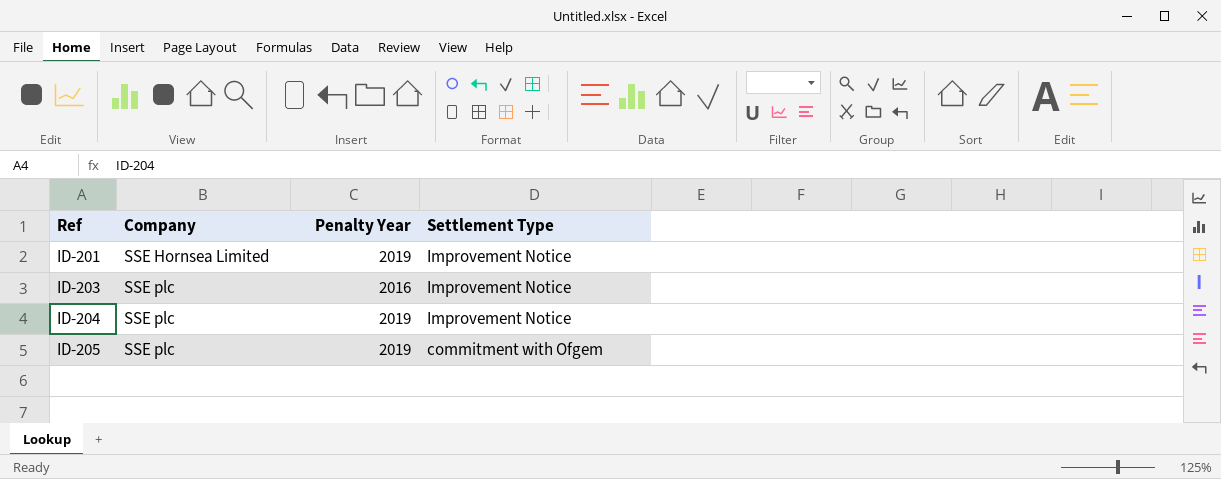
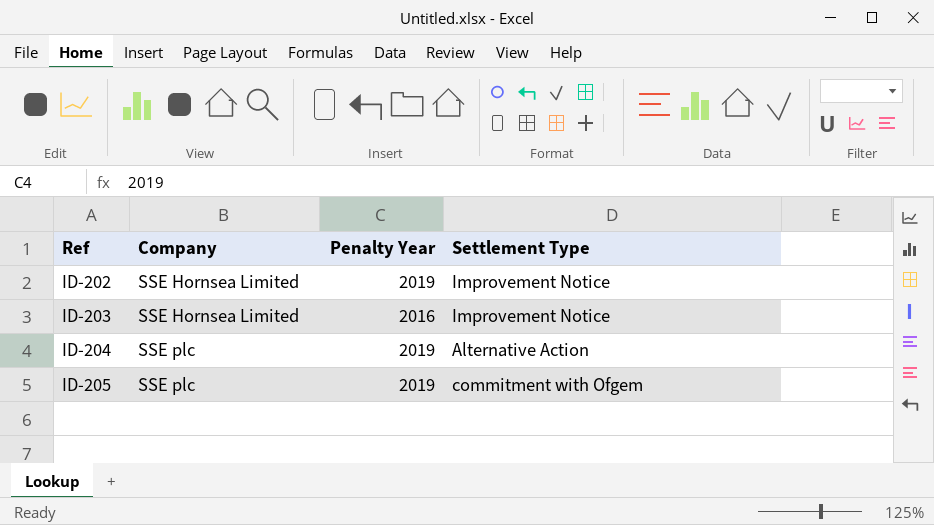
row ID-201: SSE Hornsea Limited | 2019 | Improvement Notice -> none
row ID-202: none -> SSE Hornsea Limited | 2019 | Improvement Notice
ID-203 | Company: SSE plc -> SSE Hornsea Limited
ID-204 | Settlement Type: Improvement Notice -> Alternative Action

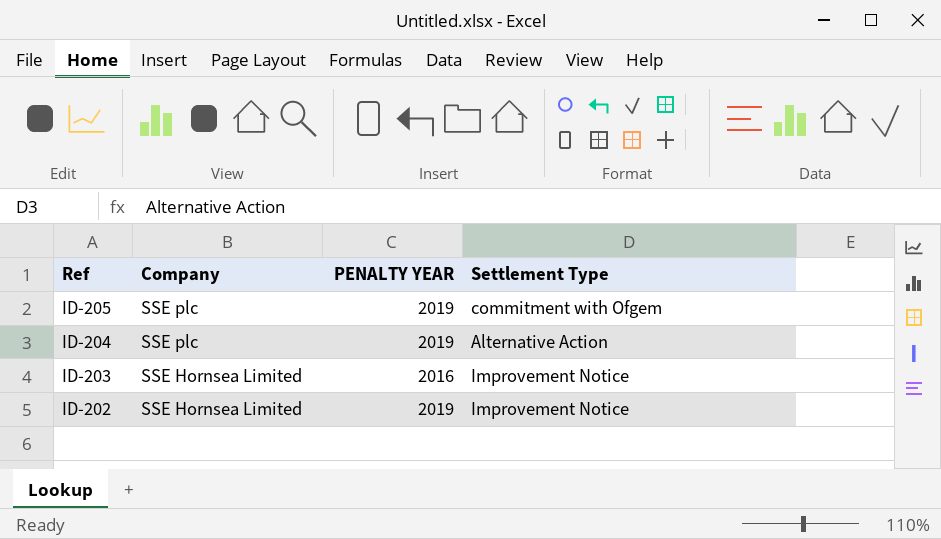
row order: Ref ascending -> Ref descending
column name: Penalty Year -> PENALTY YEAR

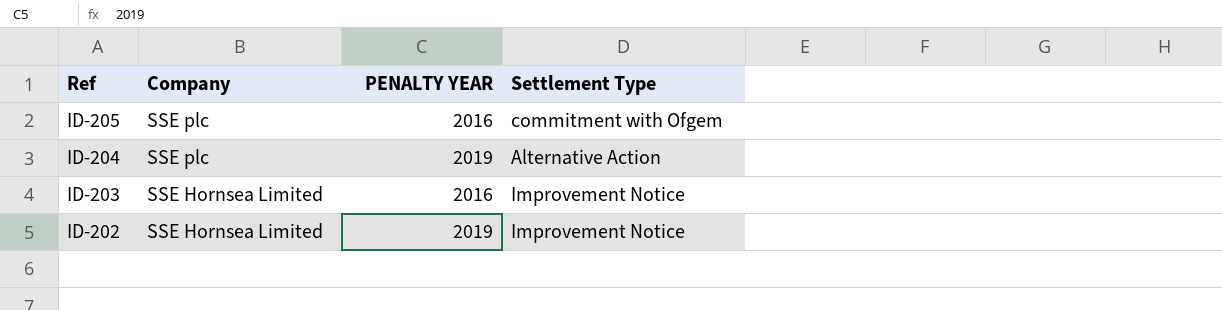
ID-205 | PENALTY YEAR: 2019 -> 2016

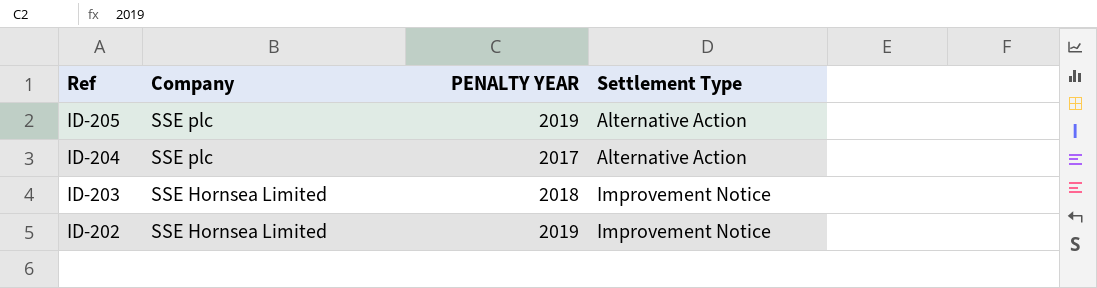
ID-205 | PENALTY YEAR: 2016 -> 2019
ID-205 | Settlement Type: commitment with Ofgem -> Alternative Action
ID-204 | PENALTY YEAR: 2019 -> 2017
ID-203 | PENALTY YEAR: 2016 -> 2018

